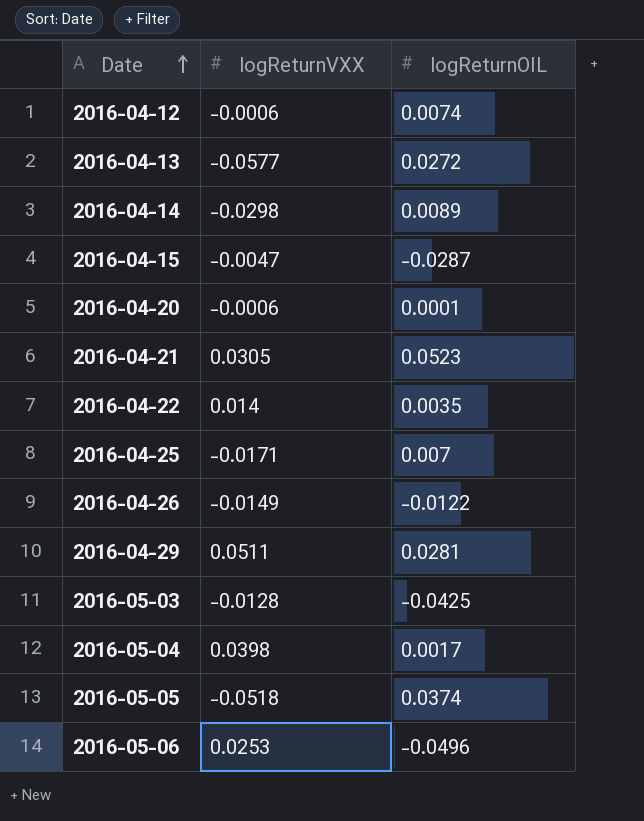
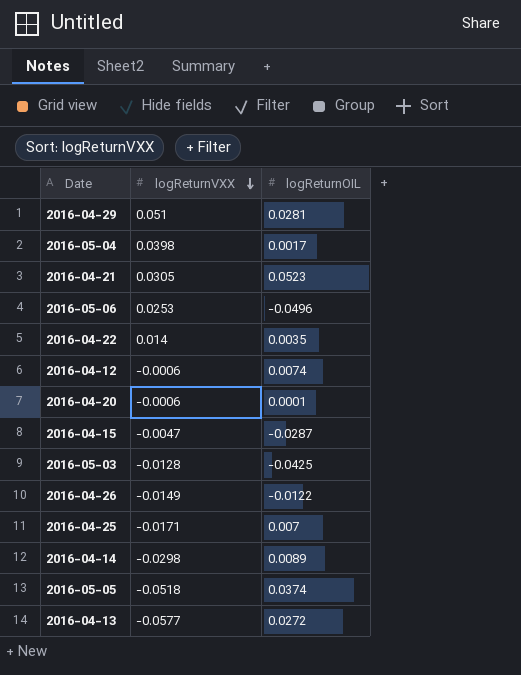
row order: Date ascending -> logReturnVXX descending
2016-04-29 | logReturnVXX: 0.0511 -> 0.051

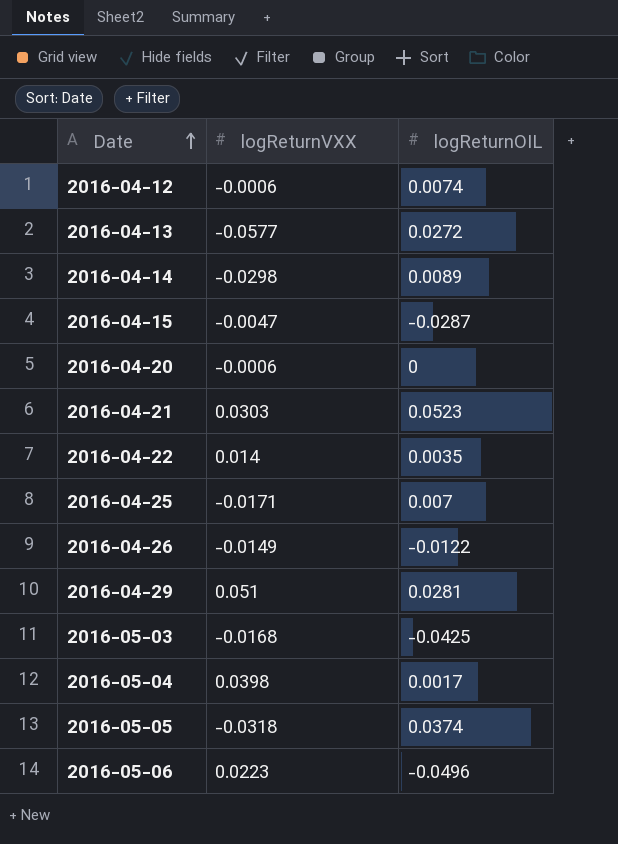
row order: logReturnVXX descending -> Date ascending
2016-04-20 | logReturnOIL: 0.0001 -> 0
2016-04-21 | logReturnVXX: 0.0305 -> 0.0303
2016-05-03 | logReturnVXX: -0.0128 -> -0.0168
2016-05-05 | logReturnVXX: -0.0518 -> -0.0318
2016-05-06 | logReturnVXX: 0.0253 -> 0.0223

